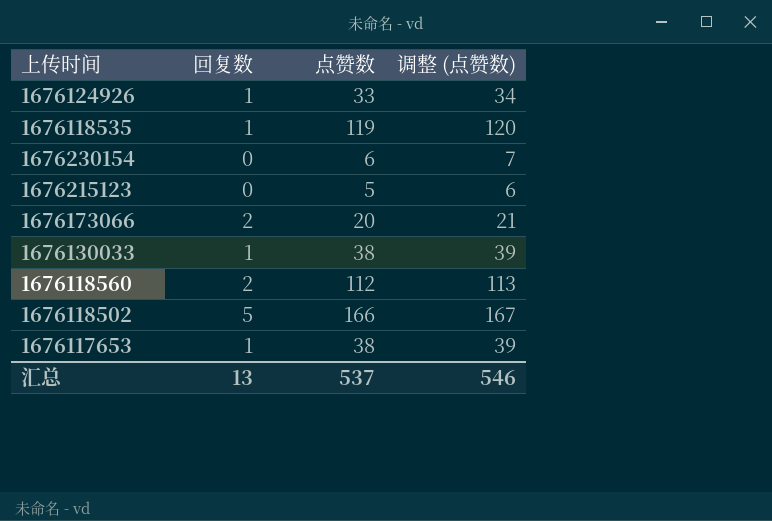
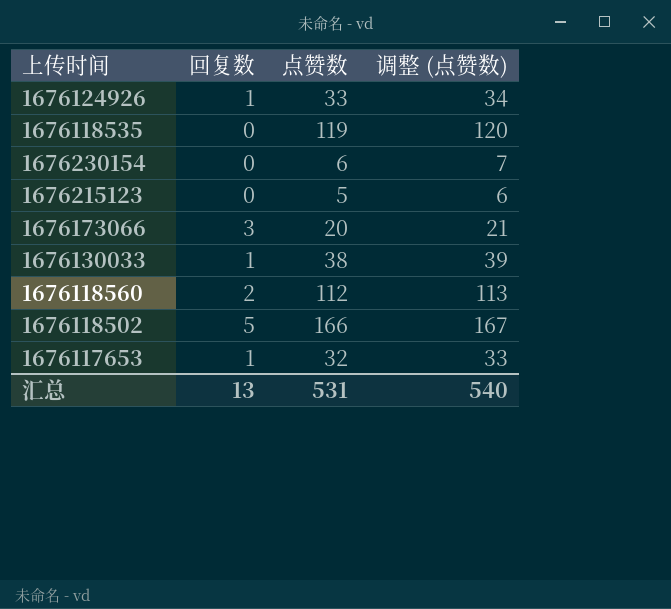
1676118535 | 回复数: 1 -> 0
1676173066 | 回复数: 2 -> 3
1676117653 | 点赞数: 38 -> 32
1676117653 | 调整 (点赞数): 39 -> 33
汇总 | 点赞数: 537 -> 531
汇总 | 调整 (点赞数): 546 -> 540

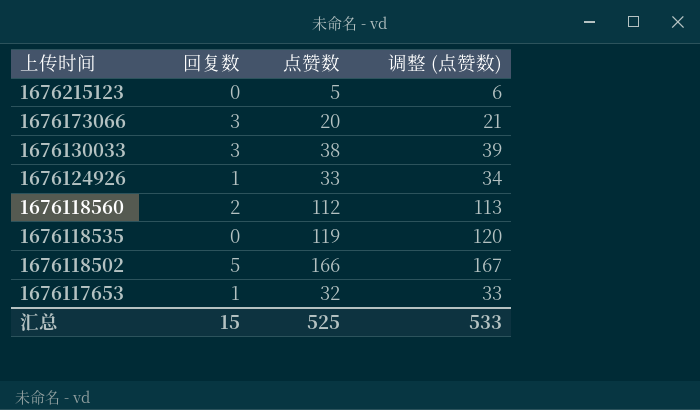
row order: none -> 上传时间 descending
row 1676230154: 0 | 6 | 7 -> none
1676130033 | 回复数: 1 -> 3
汇总 | 回复数: 13 -> 15
汇总 | 点赞数: 531 -> 525
汇总 | 调整 (点赞数): 540 -> 533

